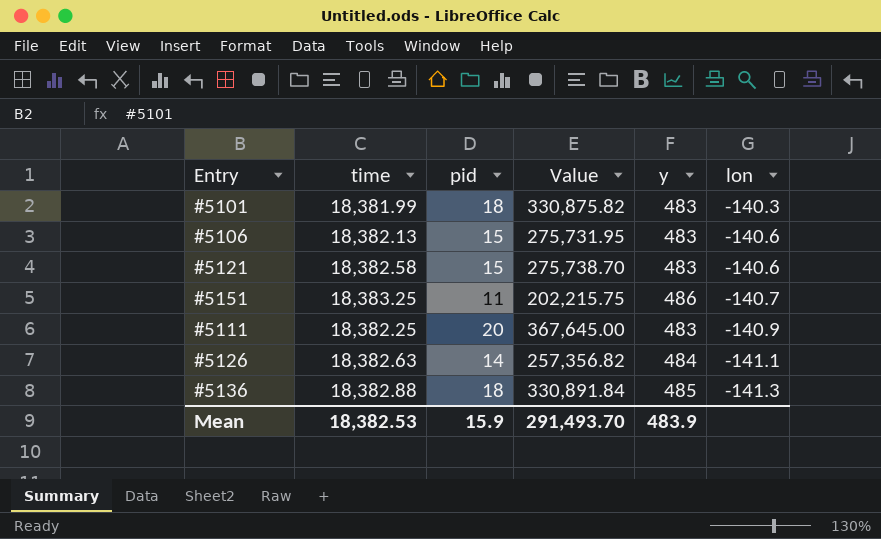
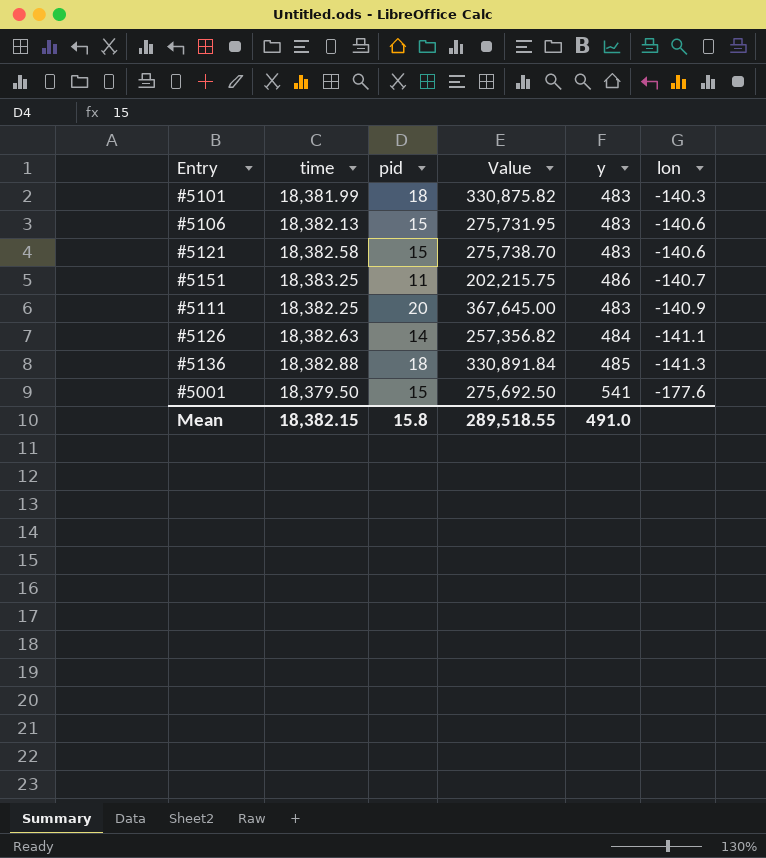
row #5001: none -> 18,379.50 | 15 | 275,692.50 | 541 | -177.6
Mean | time: 18,382.53 -> 18,382.15
Mean | pid: 15.9 -> 15.8
Mean | Value: 291,493.70 -> 289,518.55
Mean | y: 483.9 -> 491.0

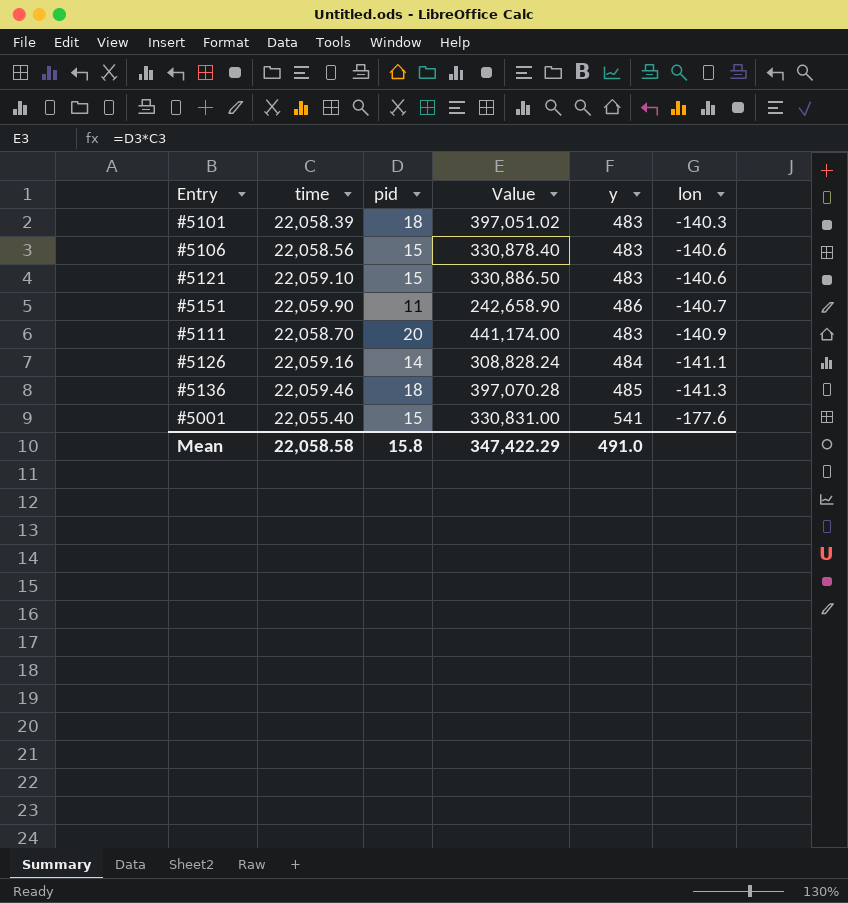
#5101 | time: 18,381.99 -> 22,058.39
#5101 | Value: 330,875.82 -> 397,051.02
#5106 | time: 18,382.13 -> 22,058.56
#5106 | Value: 275,731.95 -> 330,878.40
#5121 | time: 18,382.58 -> 22,059.10
#5121 | Value: 275,738.70 -> 330,886.50
#5151 | time: 18,383.25 -> 22,059.90
#5151 | Value: 202,215.75 -> 242,658.90
#5111 | time: 18,382.25 -> 22,058.70
#5111 | Value: 367,645.00 -> 441,174.00
#5126 | time: 18,382.63 -> 22,059.16
#5126 | Value: 257,356.82 -> 308,828.24
#5136 | time: 18,382.88 -> 22,059.46
#5136 | Value: 330,891.84 -> 397,070.28
#5001 | time: 18,379.50 -> 22,055.40
#5001 | Value: 275,692.50 -> 330,831.00
Mean | time: 18,382.15 -> 22,058.58
Mean | Value: 289,518.55 -> 347,422.29

